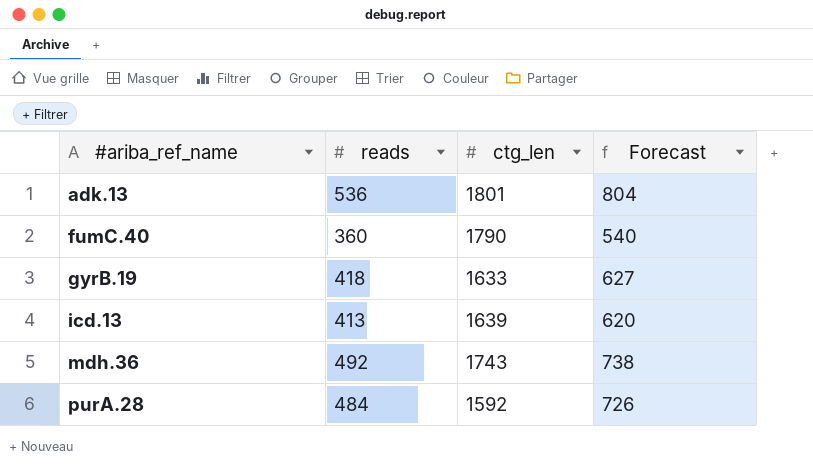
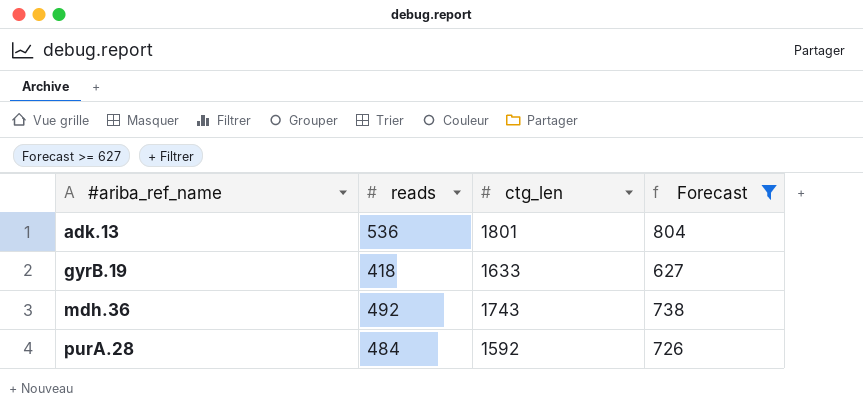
filter: none -> Forecast >= 627

